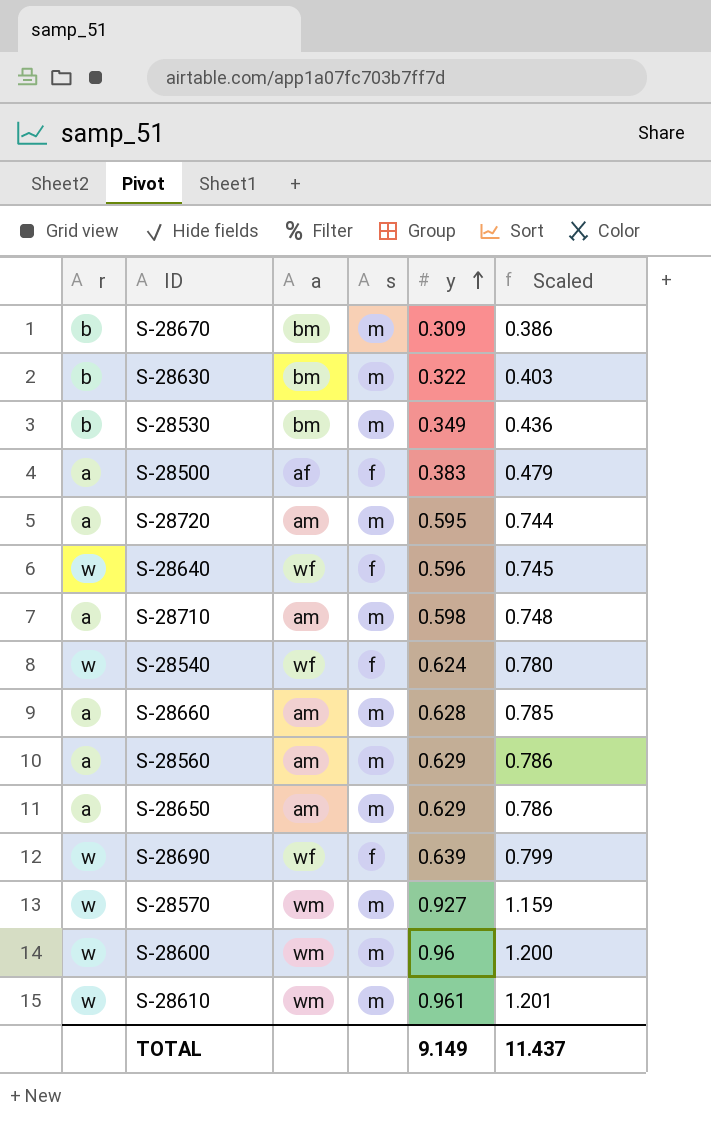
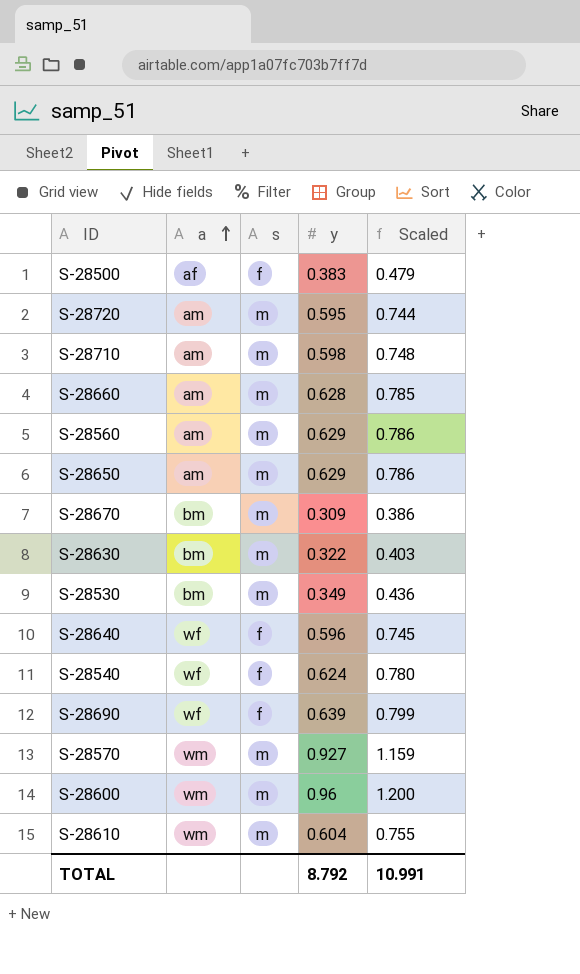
row order: y ascending -> a ascending
column r | position: 1 -> none
S-28610 | y: 0.961 -> 0.604
S-28610 | Scaled: 1.201 -> 0.755
TOTAL | y: 9.149 -> 8.792
TOTAL | Scaled: 11.437 -> 10.991

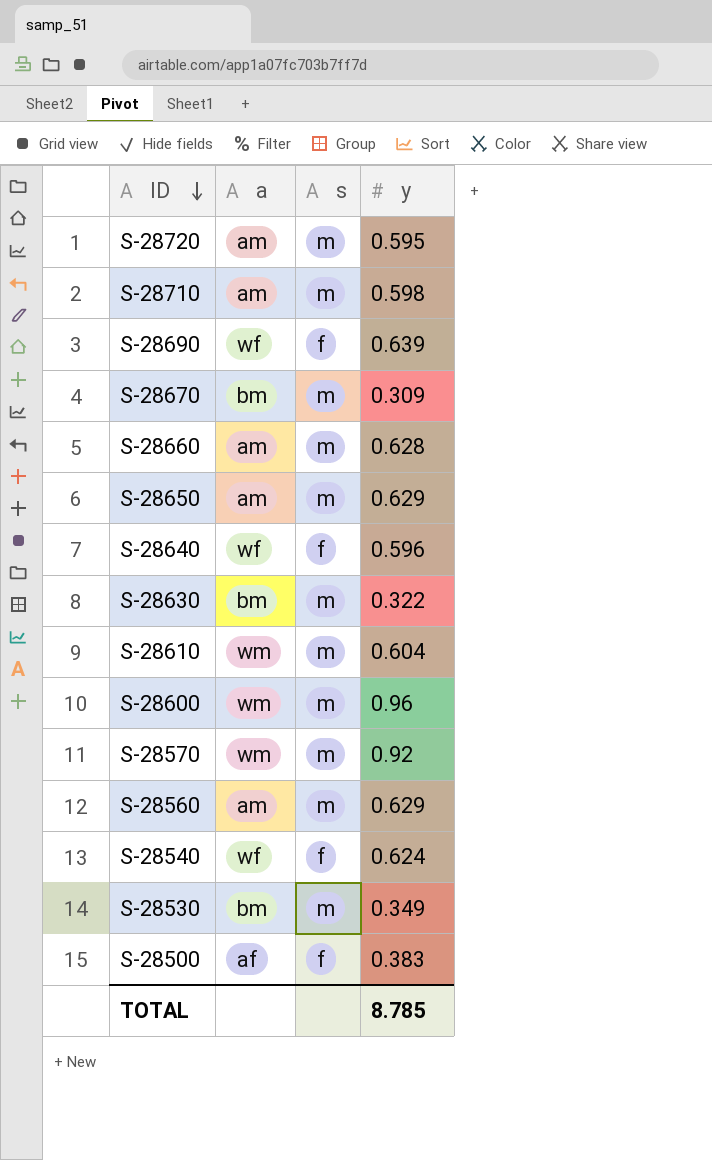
row order: a ascending -> ID descending
column Scaled | formula: [y] * 1.25 -> none
S-28570 | y: 0.927 -> 0.92
TOTAL | y: 8.792 -> 8.785

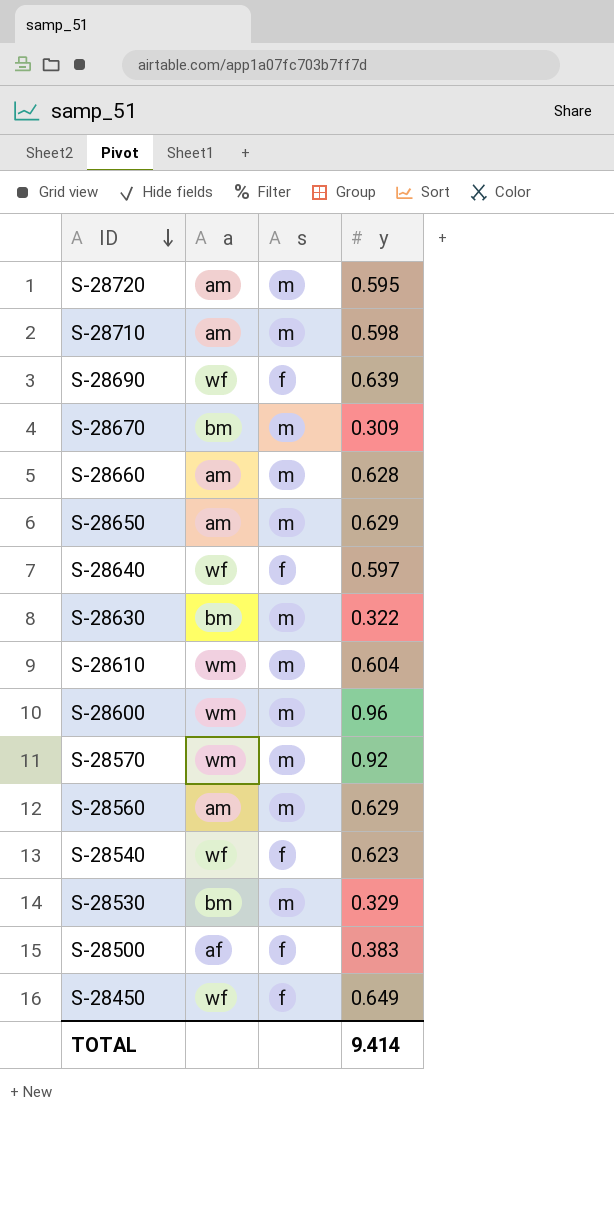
S-28640 | y: 0.596 -> 0.597
S-28540 | y: 0.624 -> 0.623
S-28530 | y: 0.349 -> 0.329
row S-28450: none -> wf | f | 0.649
TOTAL | y: 8.785 -> 9.414

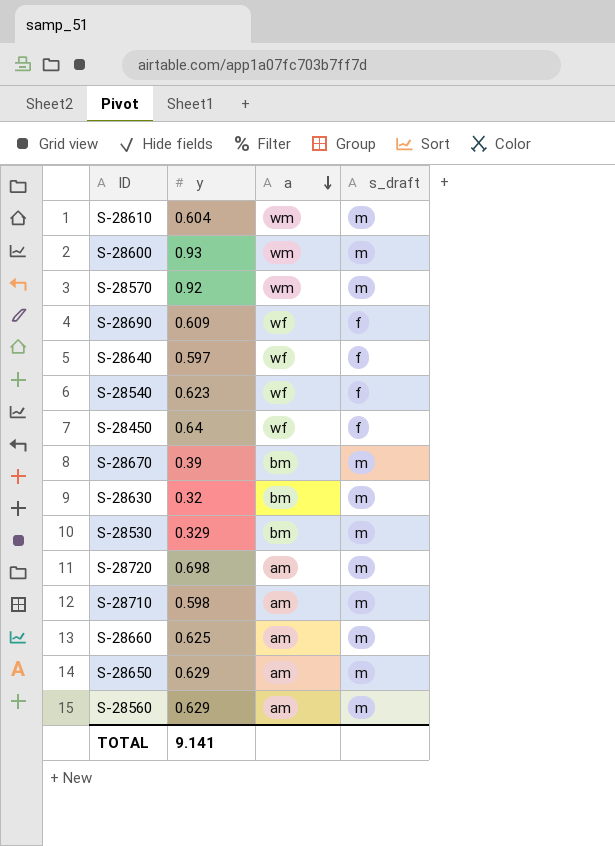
row order: ID descending -> a descending
column y | position: 4 -> 2
column name: s -> s_draft
row S-28500: af | f | 0.383 -> none
S-28600 | y: 0.96 -> 0.93
S-28690 | y: 0.639 -> 0.609
S-28450 | y: 0.649 -> 0.64
S-28670 | y: 0.309 -> 0.39
S-28630 | y: 0.322 -> 0.32
S-28720 | y: 0.595 -> 0.698
S-28660 | y: 0.628 -> 0.625
TOTAL | y: 9.414 -> 9.141

